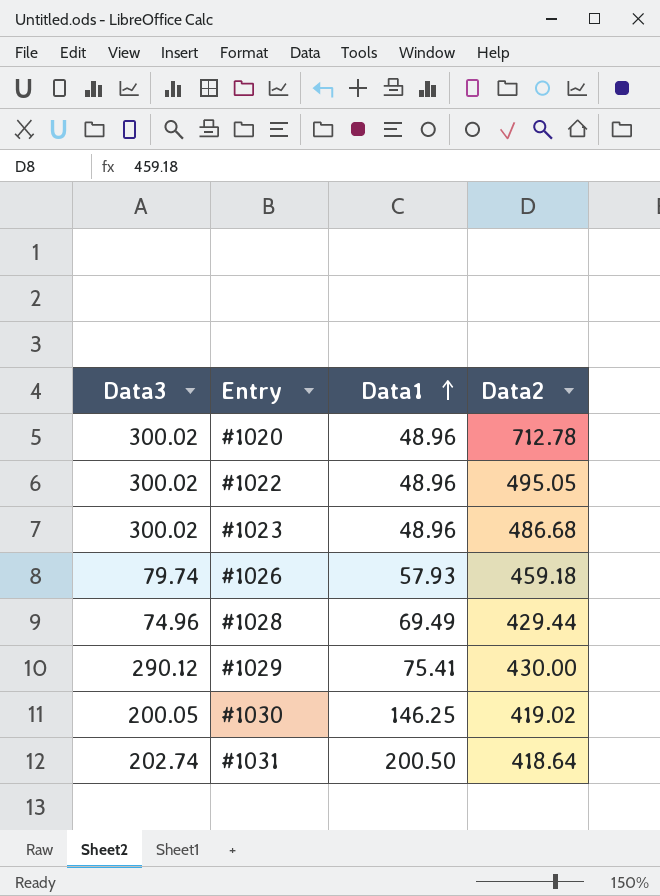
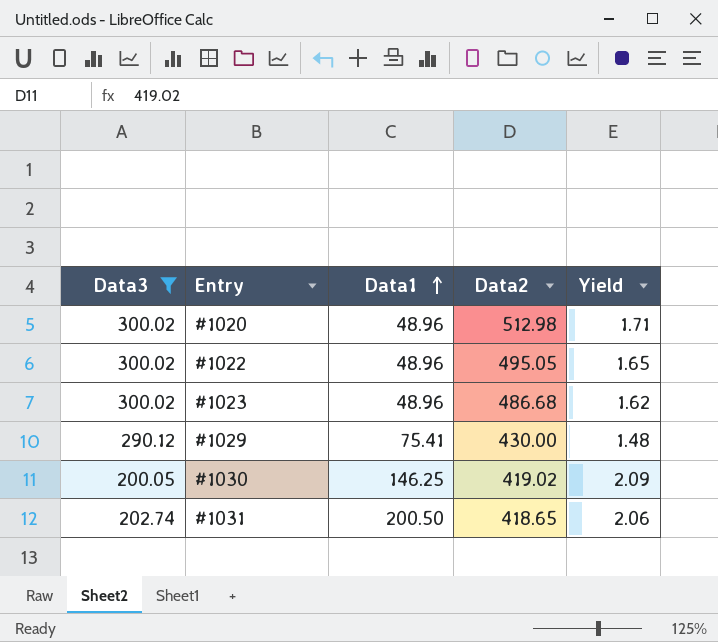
filter: none -> Data3 >= 200.05
column Yield | formula: none -> [Data2] / [Data3]
#1020 | Data2: 712.78 -> 512.98
#1031 | Data2: 418.64 -> 418.65

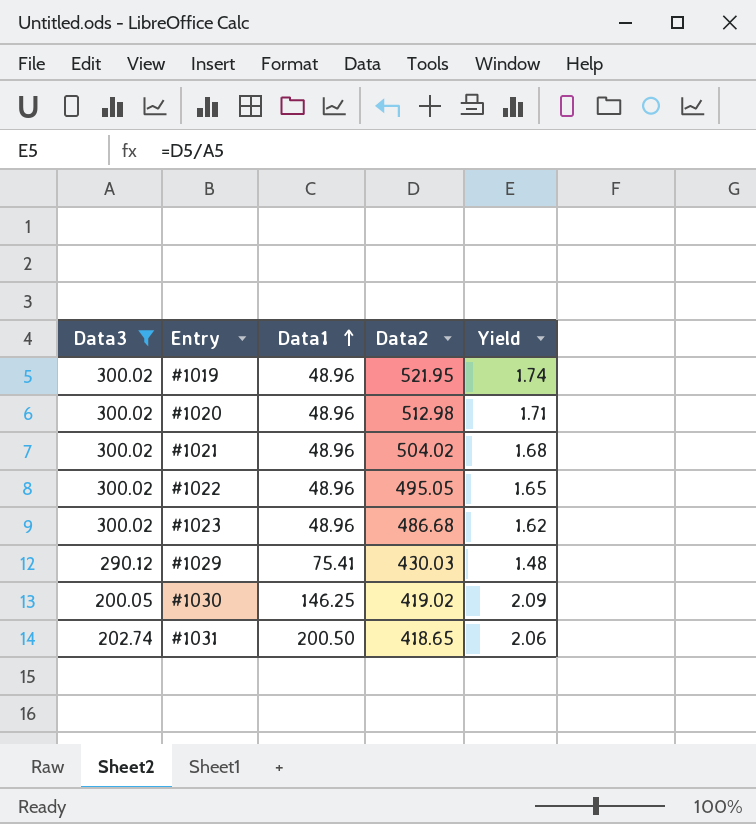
row #1019: none -> 300.02 | 48.96 | 521.95 | 1.74
row #1021: none -> 300.02 | 48.96 | 504.02 | 1.68
#1029 | Data2: 430.00 -> 430.03

